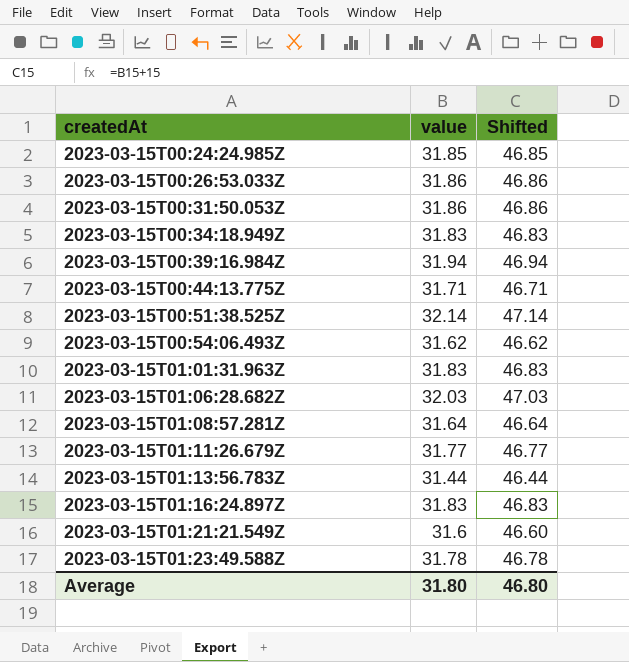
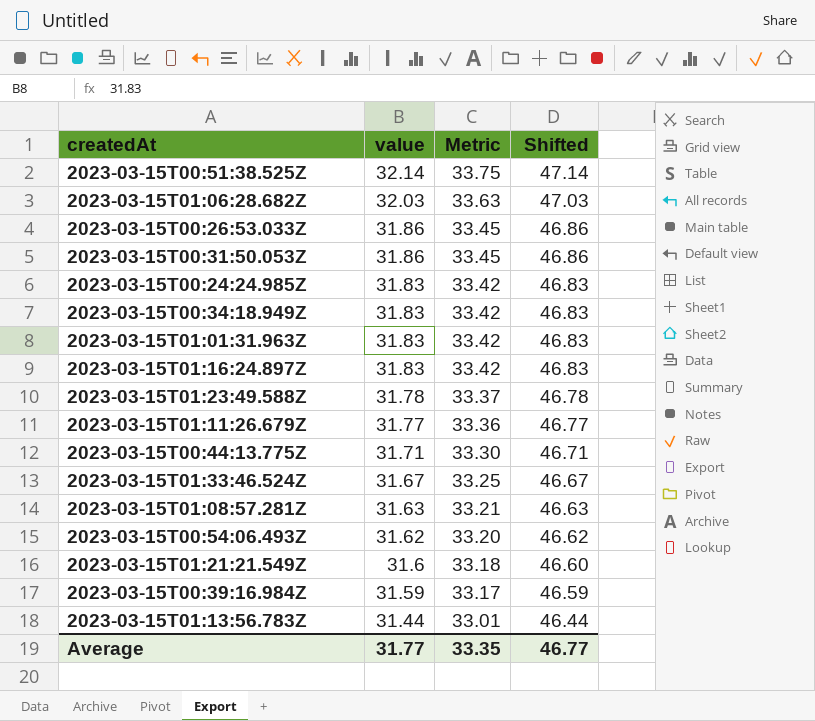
row order: createdAt ascending -> value descending
column Metric | formula: none -> [value] * 1.05
2023-03-15T00:24:24.985Z | value: 31.85 -> 31.83
2023-03-15T00:24:24.985Z | Shifted: 46.85 -> 46.83
row 2023-03-15T01:33:46.524Z: none -> 31.67 | 33.25 | 46.67
2023-03-15T01:08:57.281Z | value: 31.64 -> 31.63
2023-03-15T01:08:57.281Z | Shifted: 46.64 -> 46.63
2023-03-15T00:39:16.984Z | value: 31.94 -> 31.59
2023-03-15T00:39:16.984Z | Shifted: 46.94 -> 46.59
Average | value: 31.80 -> 31.77
Average | Shifted: 46.80 -> 46.77

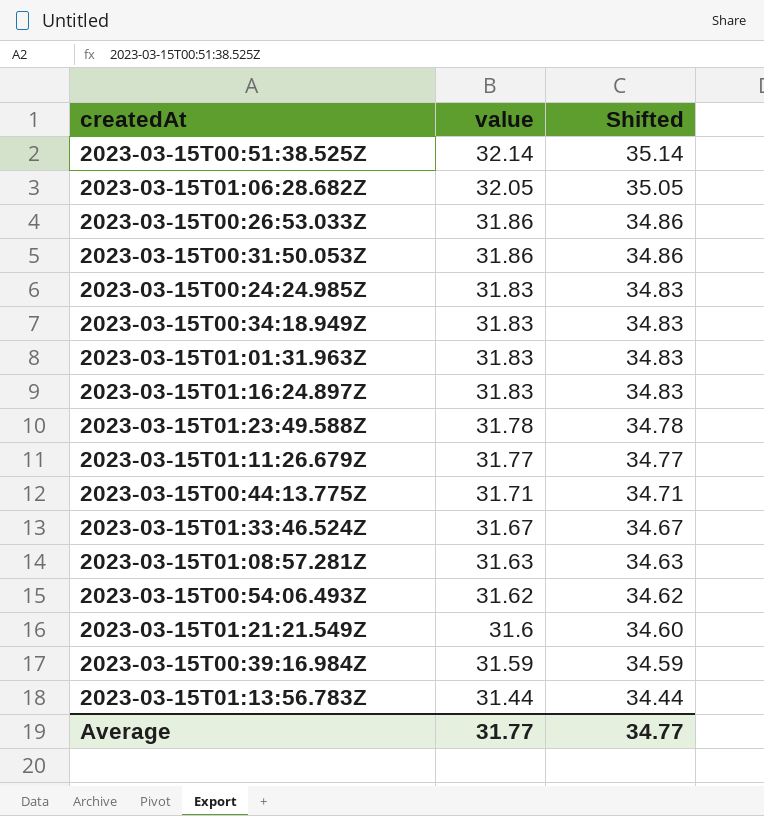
column Metric | formula: [value] * 1.05 -> none
column Shifted | formula: [value] + 15 -> [value] + 3
2023-03-15T01:06:28.682Z | value: 32.03 -> 32.05
Average | Shifted: 46.77 -> 34.77

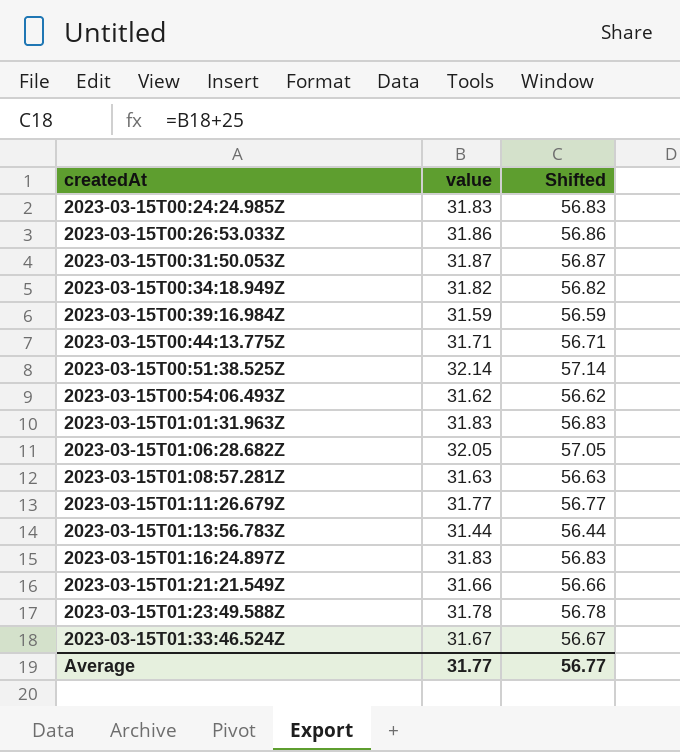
row order: value descending -> createdAt ascending
column Shifted | formula: [value] + 3 -> [value] + 25
2023-03-15T00:31:50.053Z | value: 31.86 -> 31.87
2023-03-15T00:34:18.949Z | value: 31.83 -> 31.82
2023-03-15T01:21:21.549Z | value: 31.6 -> 31.66
Average | Shifted: 34.77 -> 56.77

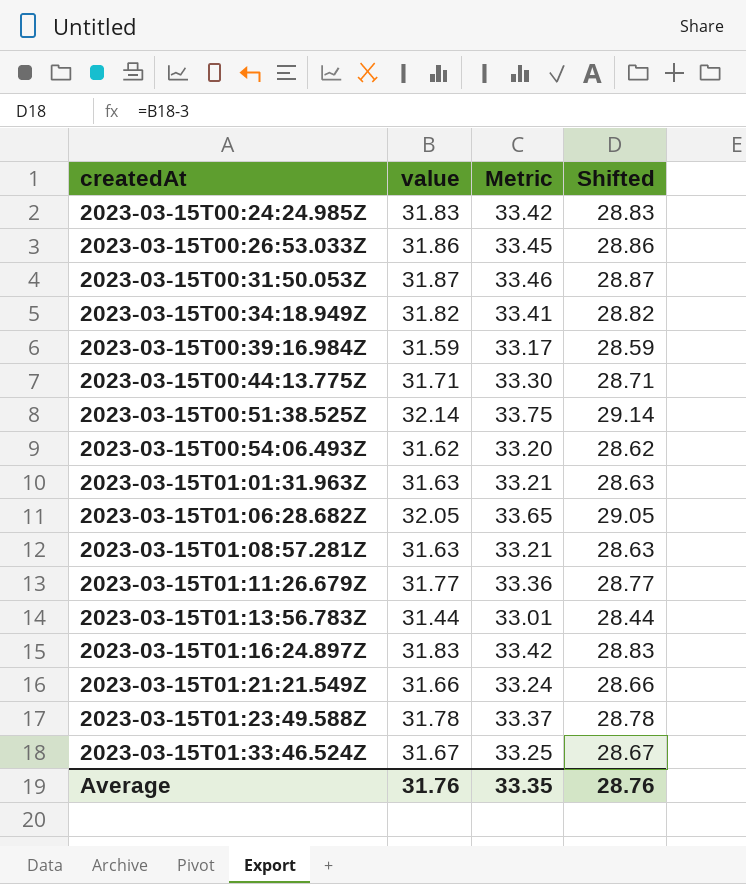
column Metric | formula: none -> [value] * 1.05
column Shifted | formula: [value] + 25 -> [value] - 3
2023-03-15T01:01:31.963Z | value: 31.83 -> 31.63
Average | value: 31.77 -> 31.76
Average | Shifted: 56.77 -> 28.76

